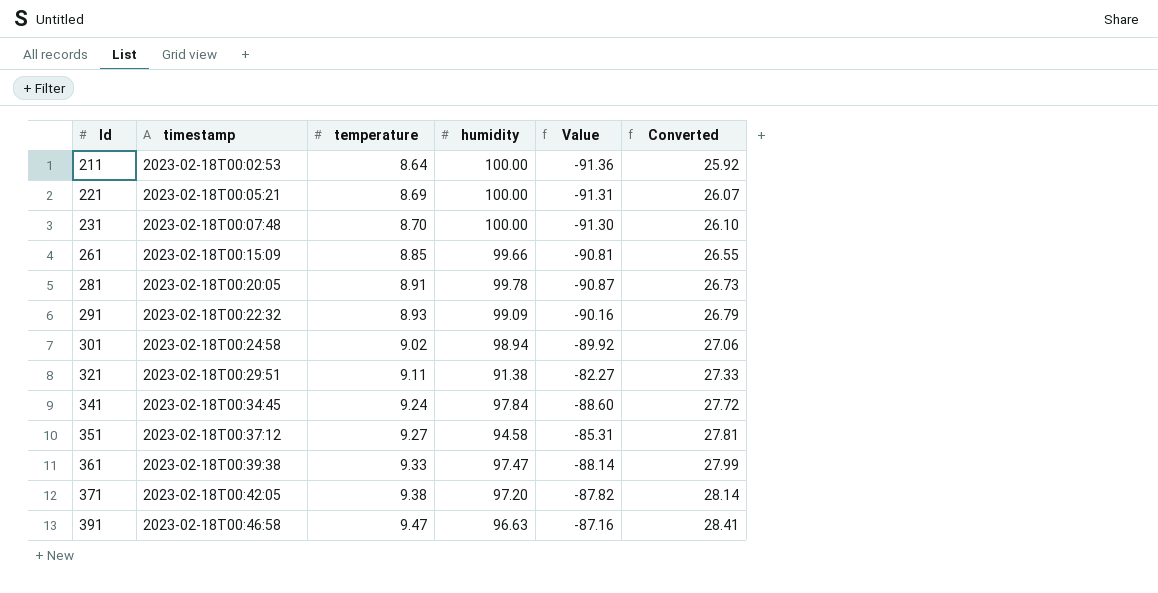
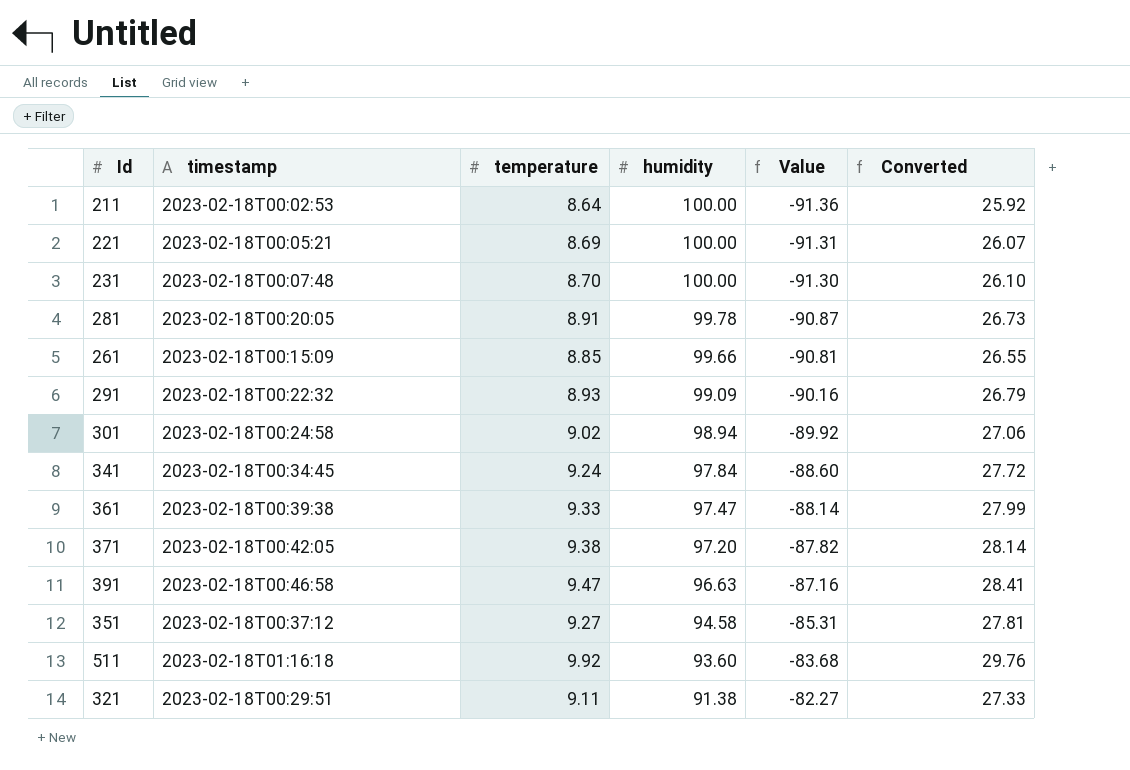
row order: Id ascending -> humidity descending
row 511: none -> 2023-02-18T01:16:18 | 9.92 | 93.60 | -83.68 | 29.76

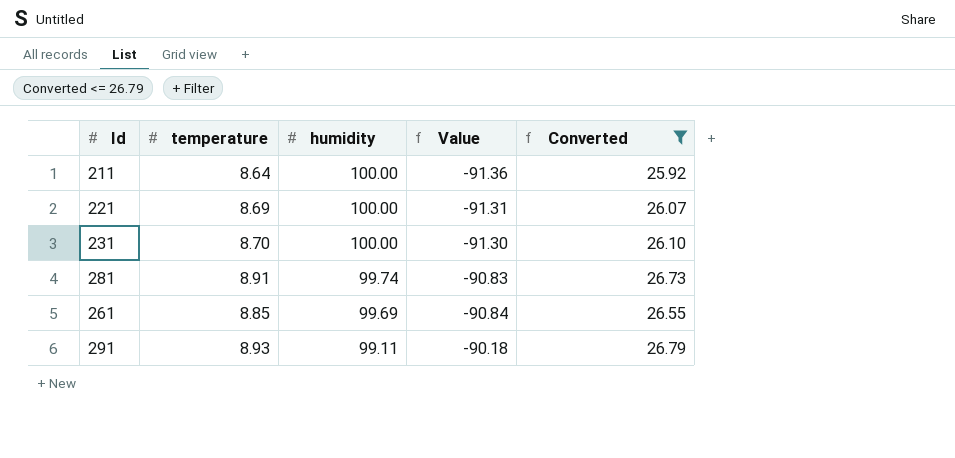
filter: none -> Converted <= 26.79
column timestamp | position: 2 -> none
281 | humidity: 99.78 -> 99.74
281 | Value: -90.87 -> -90.83
261 | humidity: 99.66 -> 99.69
261 | Value: -90.81 -> -90.84
291 | humidity: 99.09 -> 99.11
291 | Value: -90.16 -> -90.18

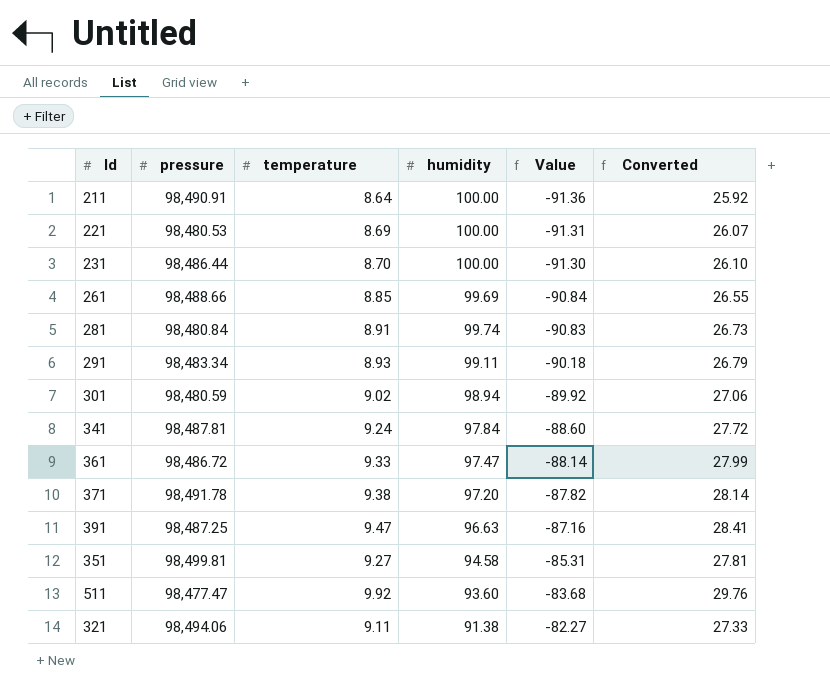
filter: Converted <= 26.79 -> none
row order: humidity descending -> Value ascending
column pressure | position: none -> 2

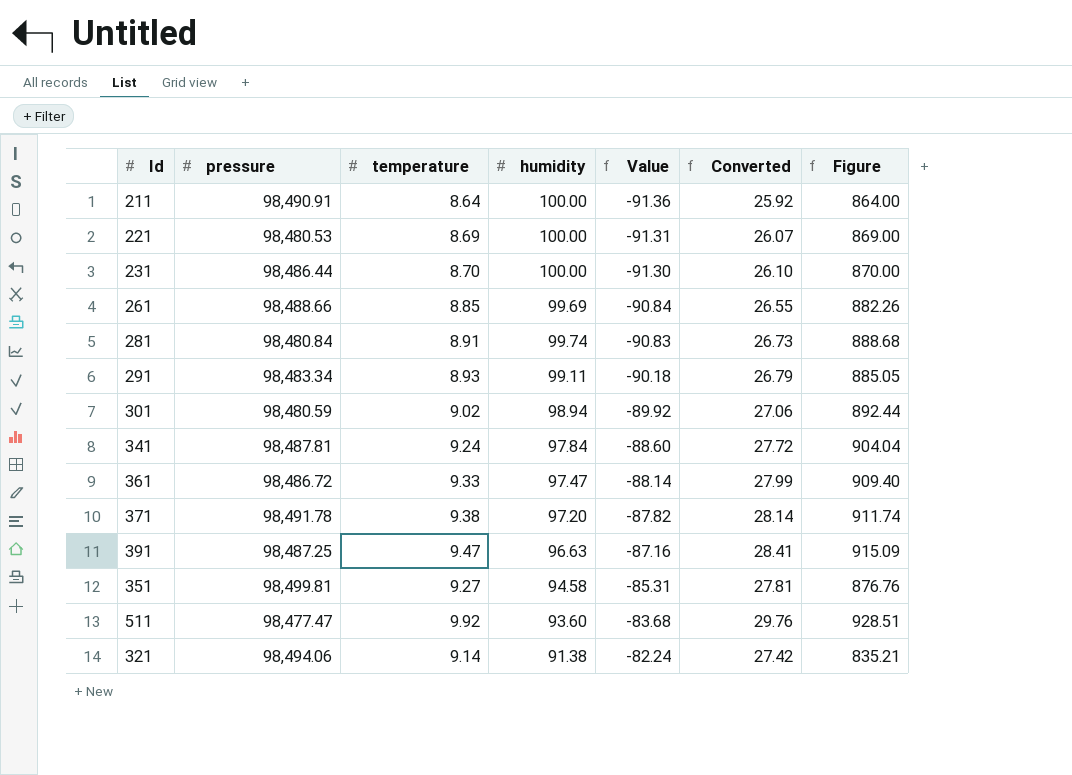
column Figure | formula: none -> [temperature] * [humidity]
321 | temperature: 9.11 -> 9.14
321 | Value: -82.27 -> -82.24
321 | Converted: 27.33 -> 27.42

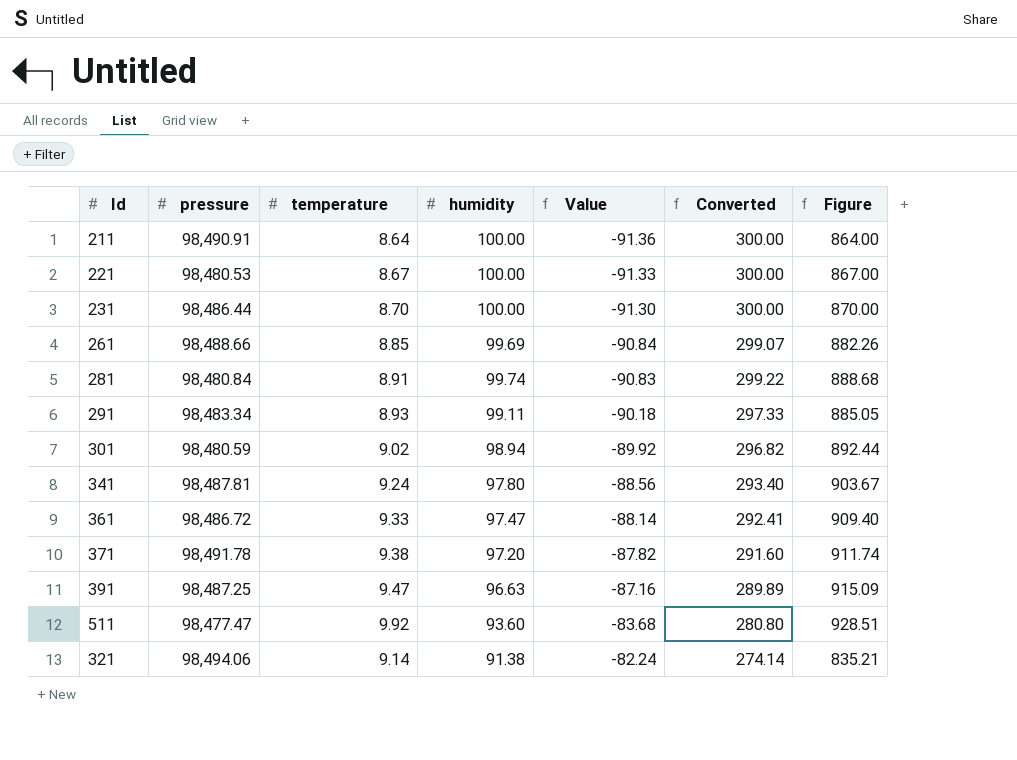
column Converted | formula: [temperature] * 3 -> [humidity] * 3
row 351: 98,499.81 | 9.27 | 94.58 | -85.31 | 27.81 | 876.76 -> none
221 | temperature: 8.69 -> 8.67
221 | Value: -91.31 -> -91.33
221 | Figure: 869.00 -> 867.00
341 | humidity: 97.84 -> 97.80
341 | Value: -88.60 -> -88.56
341 | Figure: 904.04 -> 903.67

